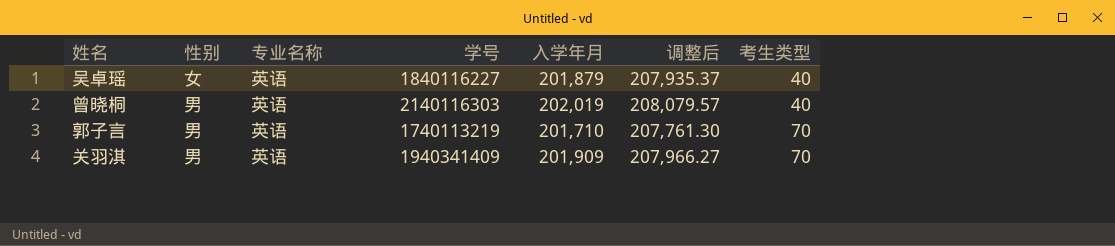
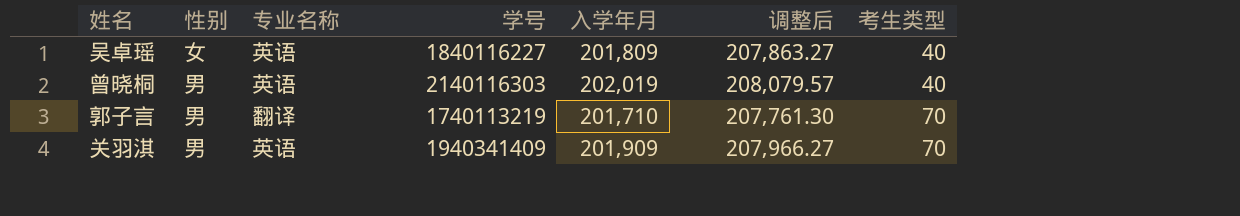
吴卓瑶 | 入学年月: 201,879 -> 201,809
吴卓瑶 | 调整后: 207,935.37 -> 207,863.27
郭子言 | 专业名称: 英语 -> 翻译

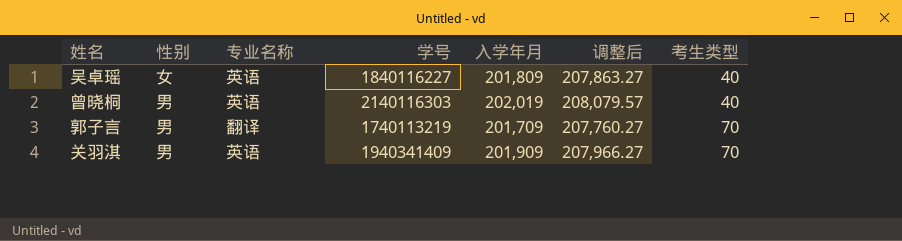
郭子言 | 入学年月: 201,710 -> 201,709
郭子言 | 调整后: 207,761.30 -> 207,760.27

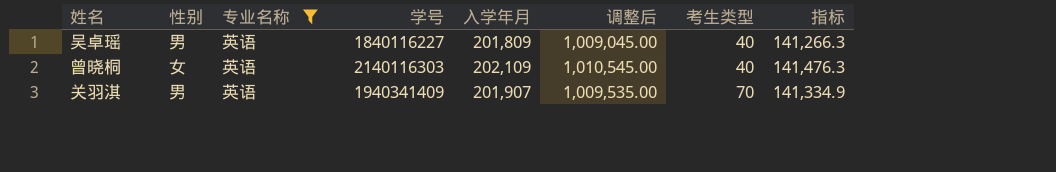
filter: none -> 专业名称 = 英语
column 调整后 | formula: [入学年月] * 1.03 -> [入学年月] * 5
column 指标 | formula: none -> [入学年月] * 0.7
吴卓瑶 | 性别: 女 -> 男
曾晓桐 | 性别: 男 -> 女
曾晓桐 | 入学年月: 202,019 -> 202,109
关羽淇 | 入学年月: 201,909 -> 201,907

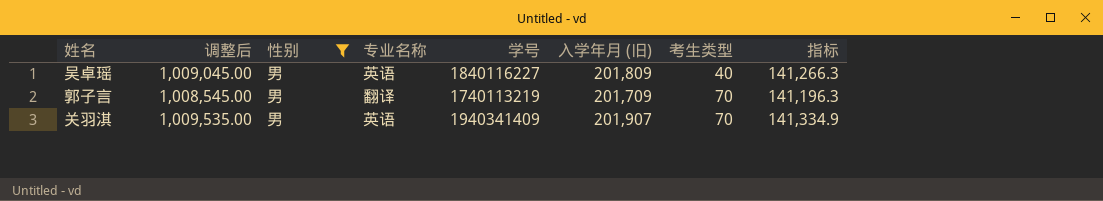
filter: 专业名称 = 英语 -> 性别 = 男
column 调整后 | position: 6 -> 2
column name: 入学年月 -> 入学年月 (旧)

